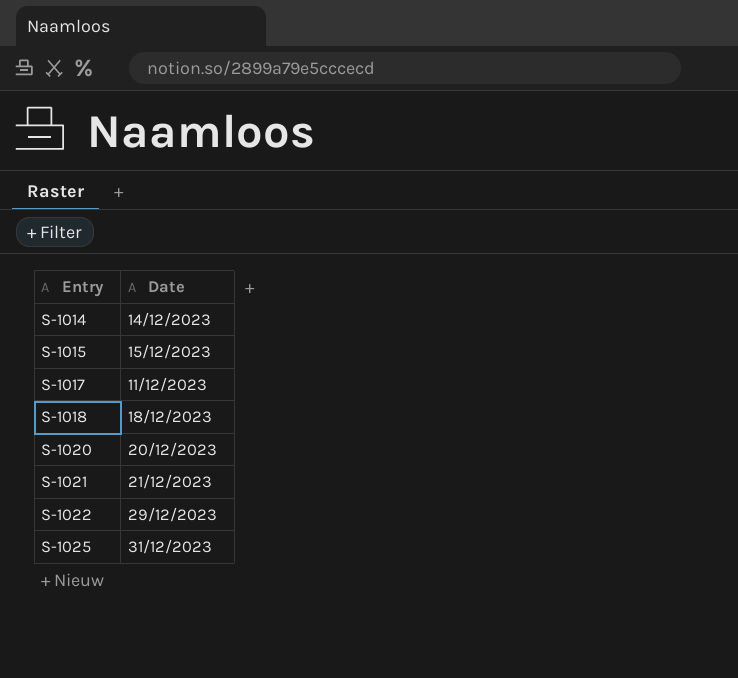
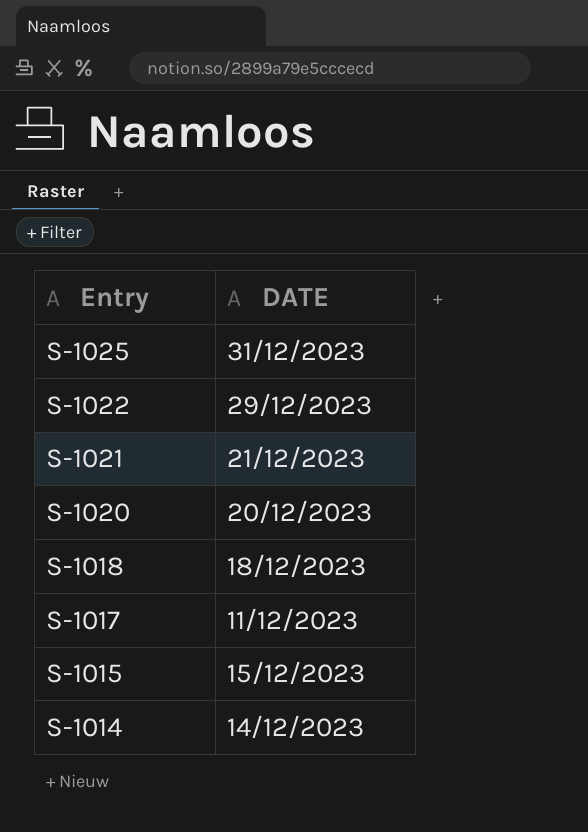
row order: Entry ascending -> Entry descending
column name: Date -> DATE

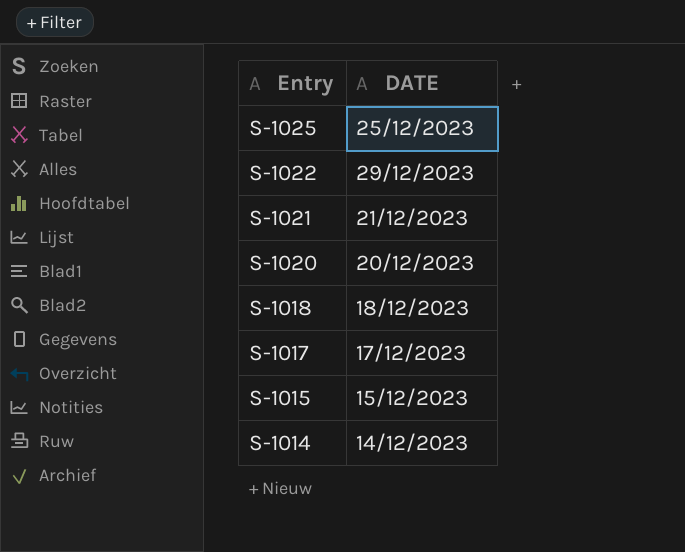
S-1025 | DATE: 31/12/2023 -> 25/12/2023
S-1017 | DATE: 11/12/2023 -> 17/12/2023

